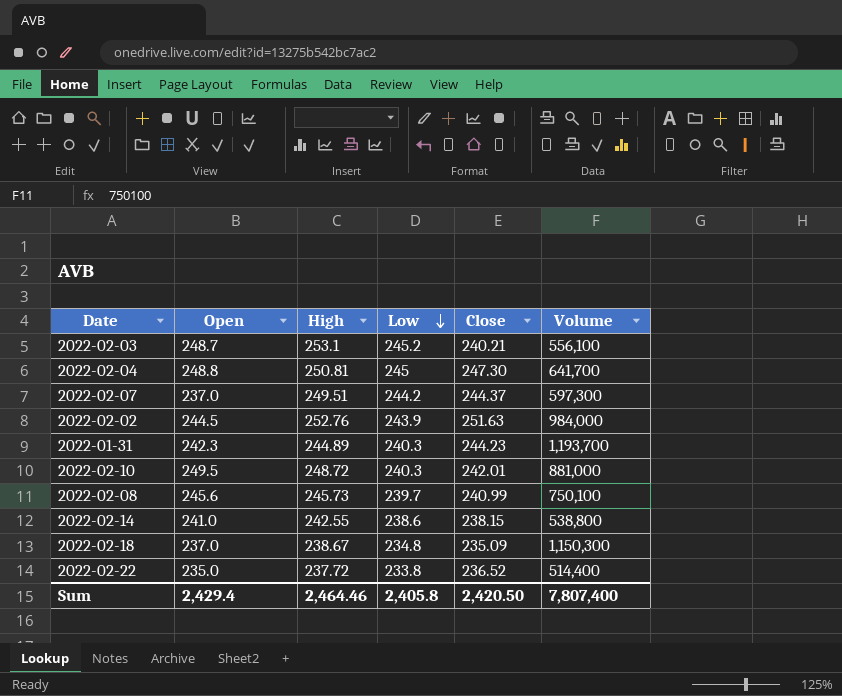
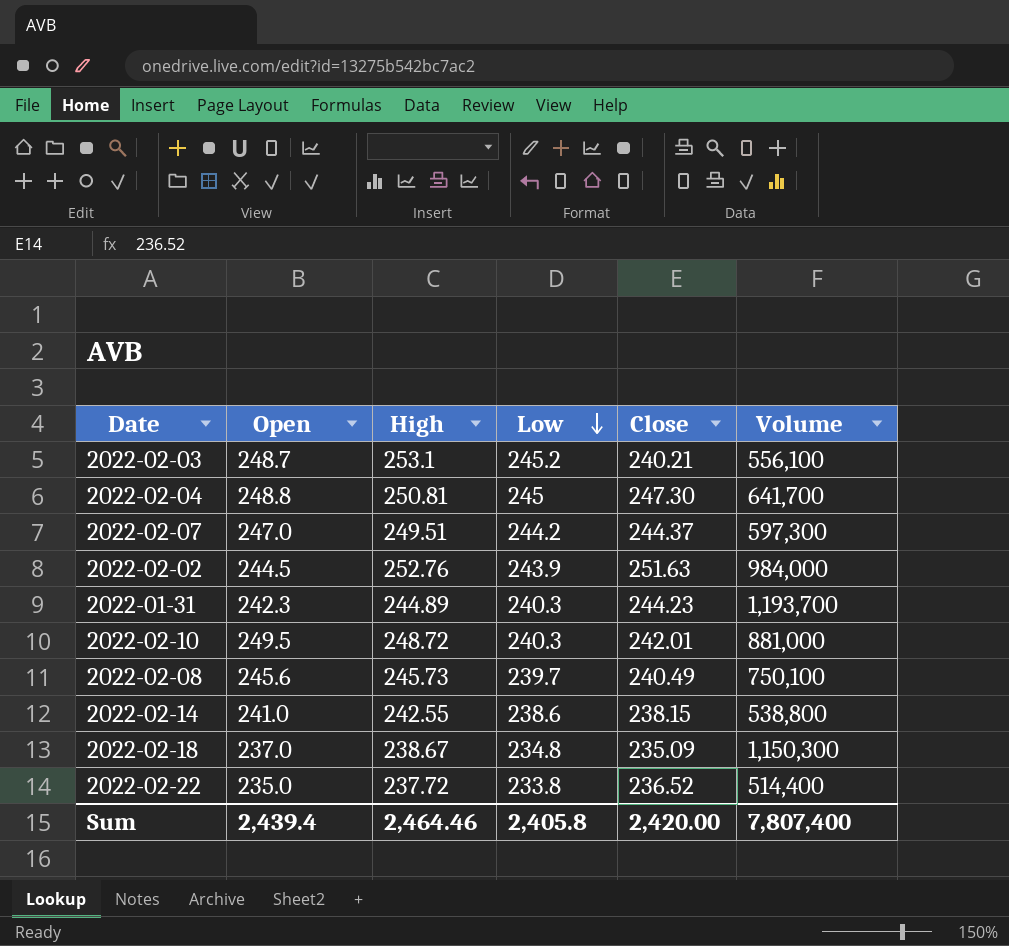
2022-02-07 | Open: 237.0 -> 247.0
2022-02-08 | Close: 240.99 -> 240.49
Sum | Open: 2,429.4 -> 2,439.4
Sum | Close: 2,420.50 -> 2,420.00

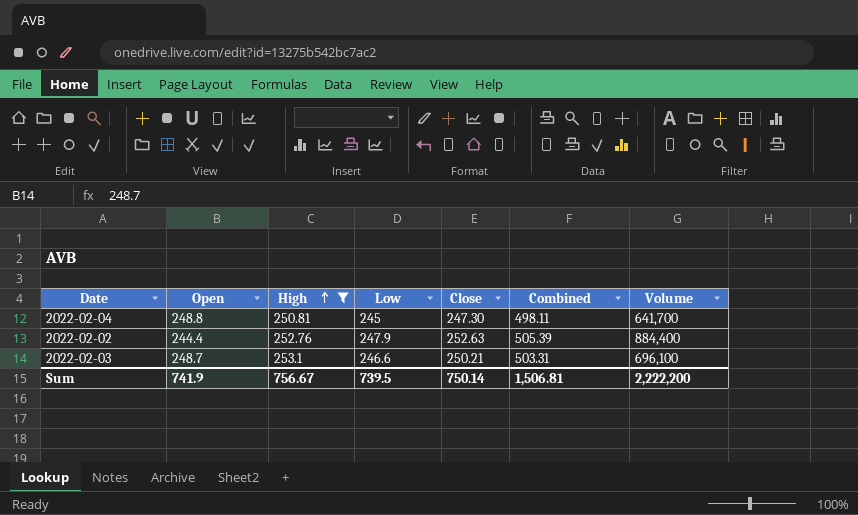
filter: none -> High >= 250.81
row order: Low descending -> High ascending
column Combined | formula: none -> [High] + [Close]
2022-02-02 | Open: 244.5 -> 244.4
2022-02-02 | Low: 243.9 -> 247.9
2022-02-02 | Close: 251.63 -> 252.63
2022-02-02 | Volume: 984,000 -> 884,400
2022-02-03 | Low: 245.2 -> 246.6
2022-02-03 | Close: 240.21 -> 250.21
2022-02-03 | Volume: 556,100 -> 696,100
Sum | Open: 2,439.4 -> 741.9
Sum | High: 2,464.46 -> 756.67
Sum | Low: 2,405.8 -> 739.5
Sum | Close: 2,420.00 -> 750.14
Sum | Volume: 7,807,400 -> 2,222,200

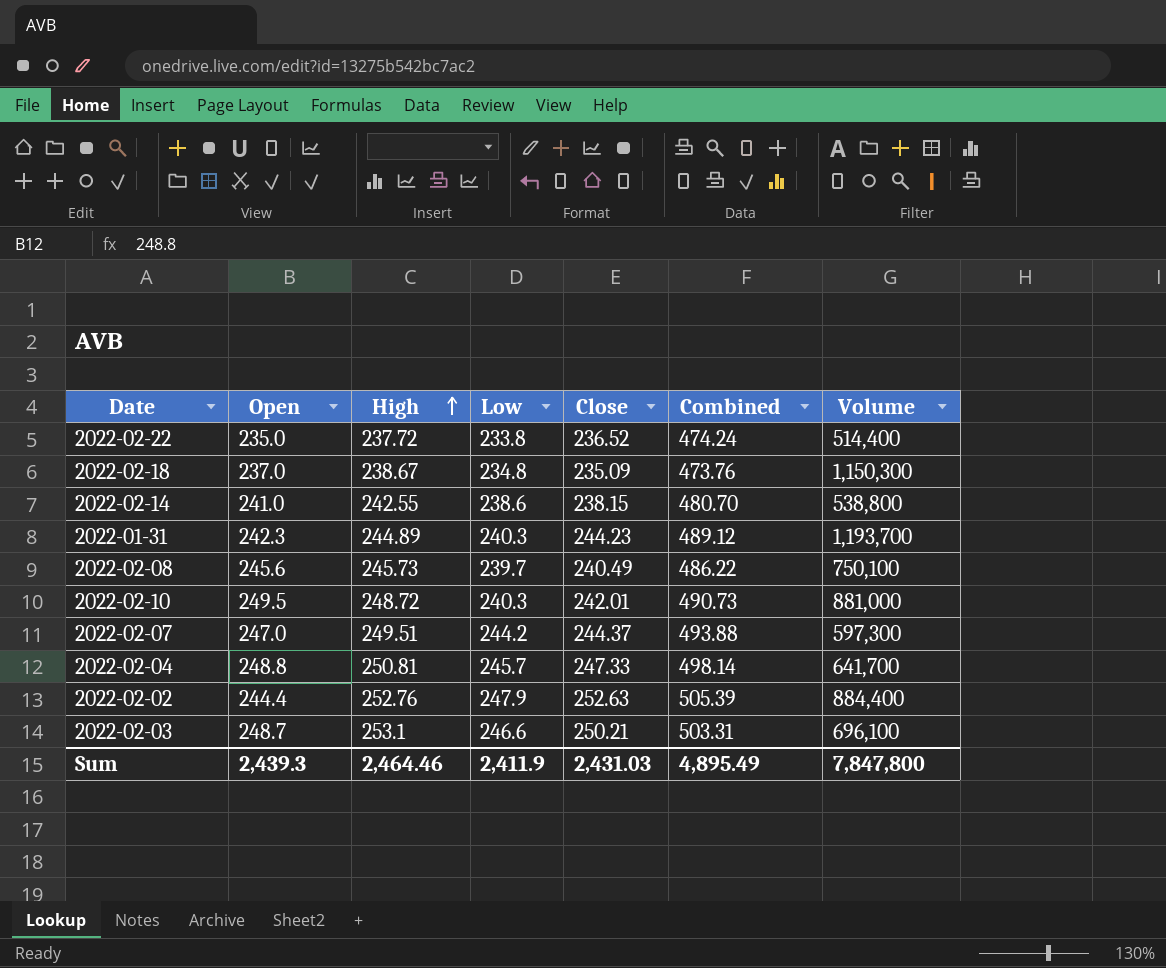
filter: High >= 250.81 -> none
2022-02-04 | Low: 245 -> 245.7
2022-02-04 | Close: 247.30 -> 247.33
2022-02-04 | Combined: 498.11 -> 498.14
Sum | Open: 741.9 -> 2,439.3
Sum | High: 756.67 -> 2,464.46
Sum | Low: 739.5 -> 2,411.9
Sum | Close: 750.14 -> 2,431.03
Sum | Combined: 1,506.81 -> 4,895.49
Sum | Volume: 2,222,200 -> 7,847,800

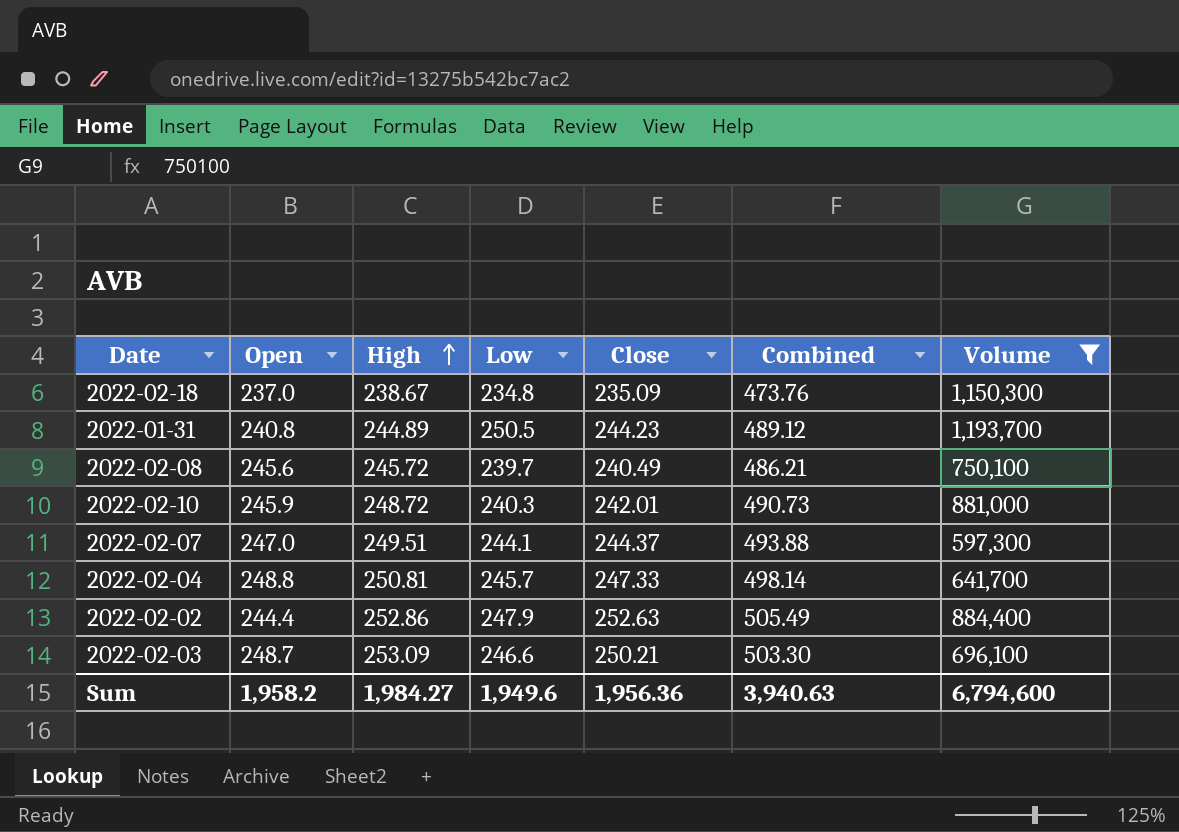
filter: none -> Volume >= 597,300
2022-01-31 | Open: 242.3 -> 240.8
2022-01-31 | Low: 240.3 -> 250.5
2022-02-08 | High: 245.73 -> 245.72
2022-02-08 | Combined: 486.22 -> 486.21
2022-02-10 | Open: 249.5 -> 245.9
2022-02-07 | Low: 244.2 -> 244.1
2022-02-02 | High: 252.76 -> 252.86
2022-02-02 | Combined: 505.39 -> 505.49
2022-02-03 | High: 253.1 -> 253.09
2022-02-03 | Combined: 503.31 -> 503.30
Sum | Open: 2,439.3 -> 1,958.2
Sum | High: 2,464.46 -> 1,984.27
Sum | Low: 2,411.9 -> 1,949.6
Sum | Close: 2,431.03 -> 1,956.36
Sum | Combined: 4,895.49 -> 3,940.63
Sum | Volume: 7,847,800 -> 6,794,600

